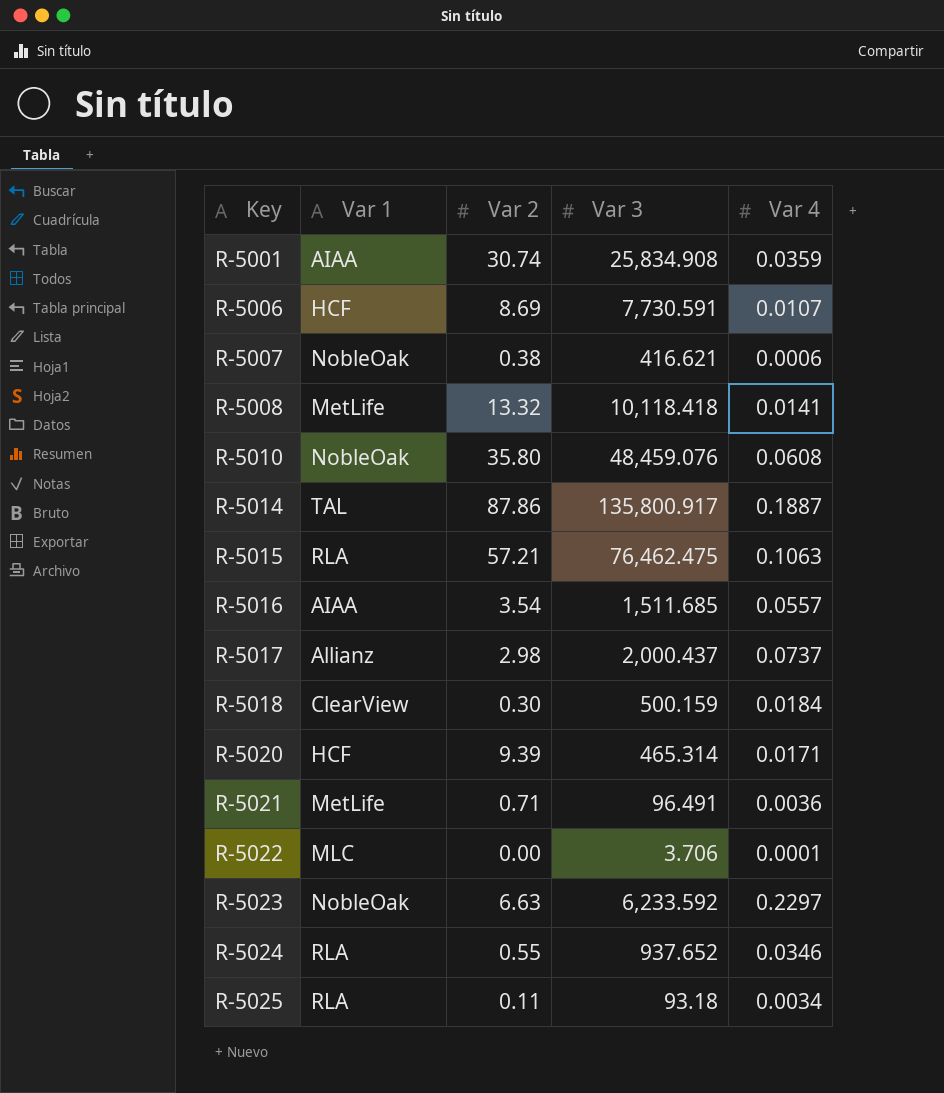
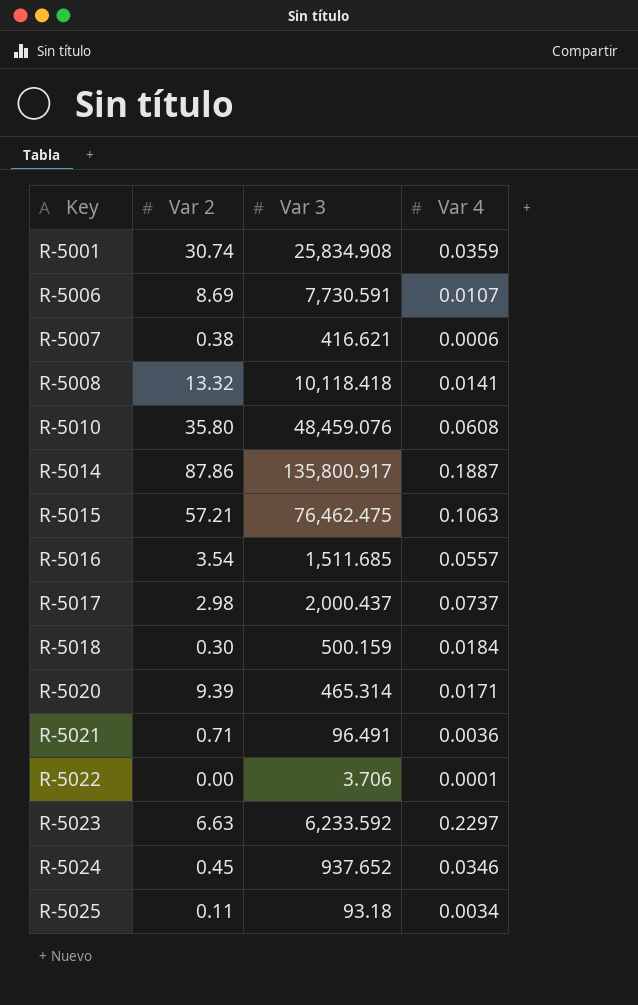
column Var 1 | position: 2 -> none
R-5024 | Var 2: 0.55 -> 0.45

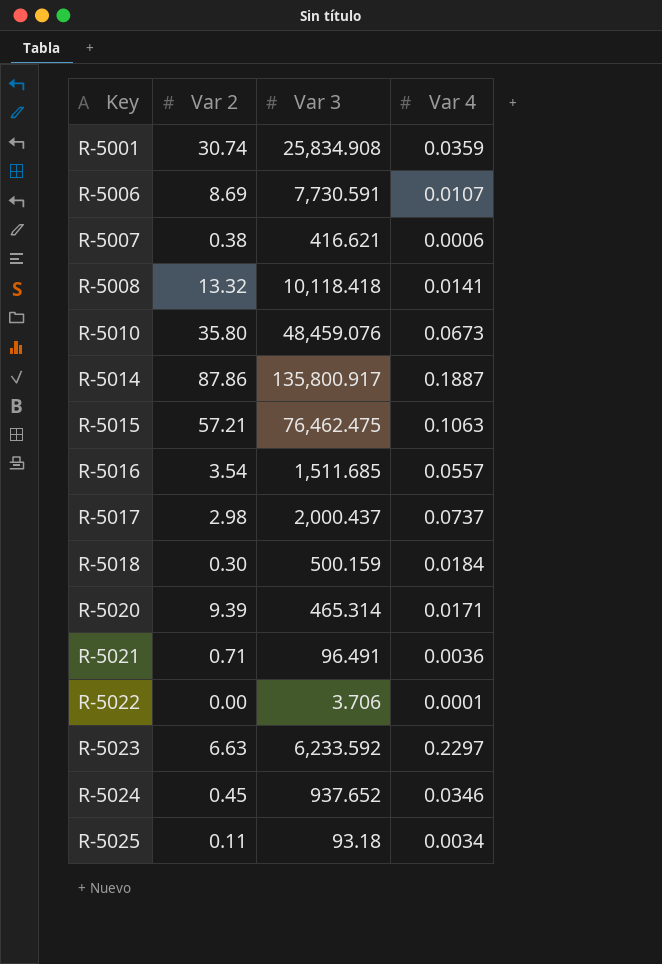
R-5010 | Var 4: 0.0608 -> 0.0673

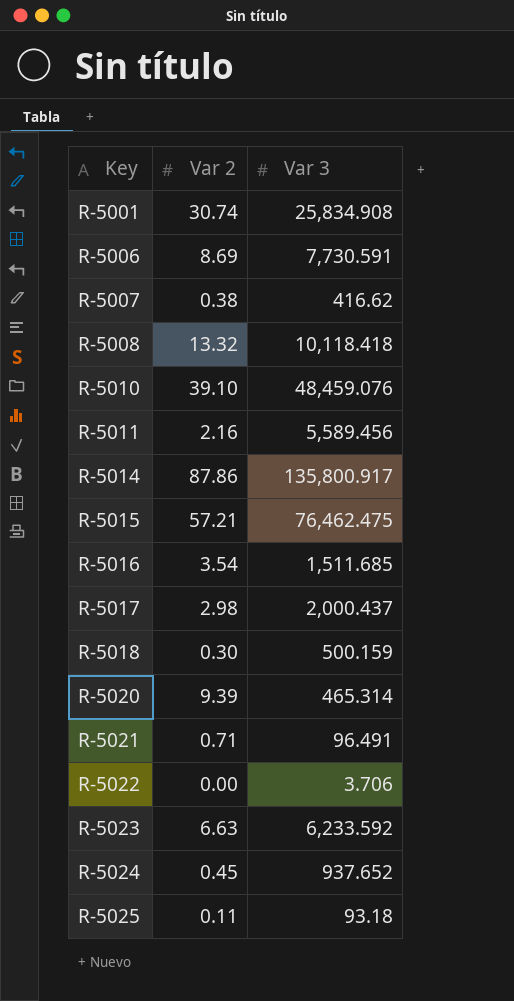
column Var 4 | position: 4 -> none
R-5007 | Var 3: 416.621 -> 416.62
R-5010 | Var 2: 35.80 -> 39.10
row R-5011: none -> 2.16 | 5,589.456

